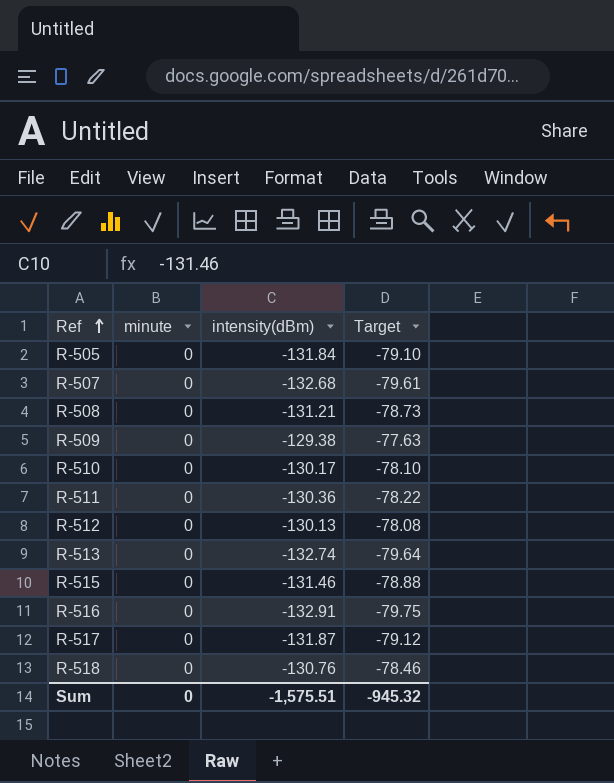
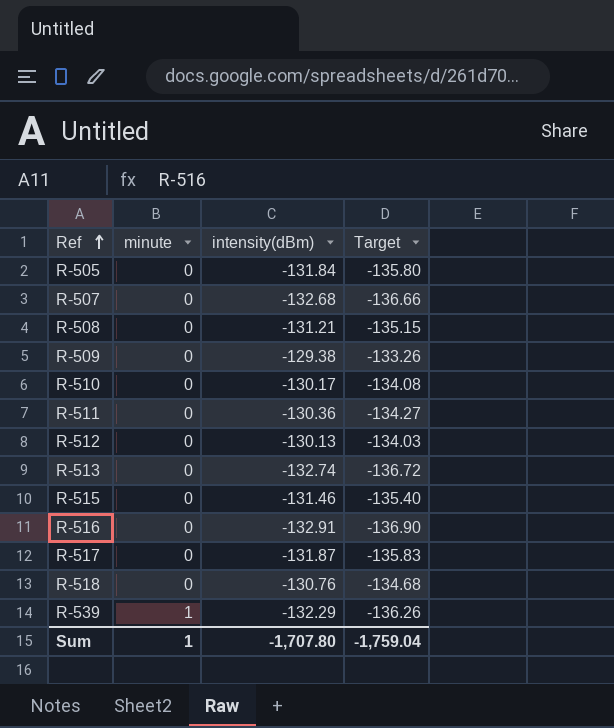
column Target | formula: [intensity(dBm)] * 0.6 -> [intensity(dBm)] * 1.03
row R-539: none -> 1 | -132.29 | -136.26
Sum | minute: 0 -> 1
Sum | intensity(dBm): -1,575.51 -> -1,707.80
Sum | Target: -945.32 -> -1,759.04

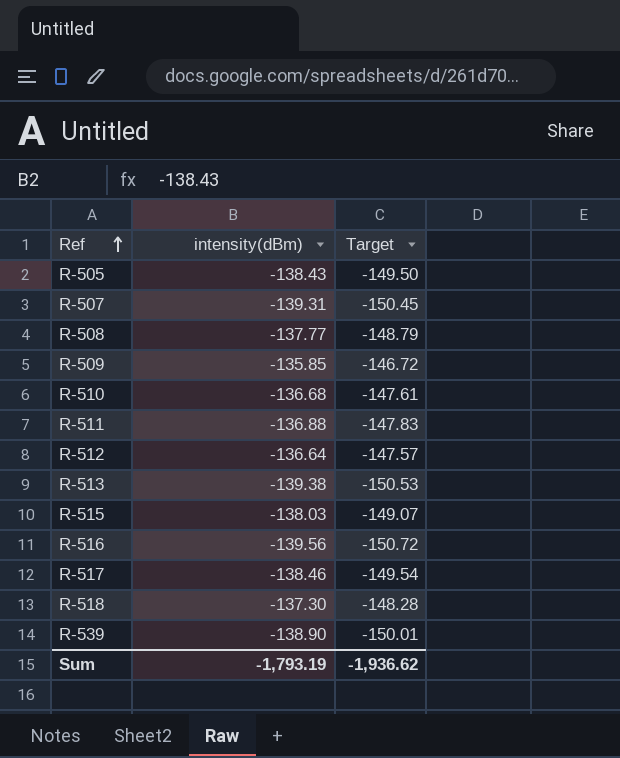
column minute | position: 2 -> none
column Target | formula: [intensity(dBm)] * 1.03 -> [intensity(dBm)] * 1.08
R-505 | intensity(dBm): -131.84 -> -138.43
R-507 | intensity(dBm): -132.68 -> -139.31
R-508 | intensity(dBm): -131.21 -> -137.77
R-509 | intensity(dBm): -129.38 -> -135.85
R-510 | intensity(dBm): -130.17 -> -136.68
R-511 | intensity(dBm): -130.36 -> -136.88
R-512 | intensity(dBm): -130.13 -> -136.64
R-513 | intensity(dBm): -132.74 -> -139.38
R-515 | intensity(dBm): -131.46 -> -138.03
R-516 | intensity(dBm): -132.91 -> -139.56
R-517 | intensity(dBm): -131.87 -> -138.46
R-518 | intensity(dBm): -130.76 -> -137.30
R-539 | intensity(dBm): -132.29 -> -138.90
Sum | intensity(dBm): -1,707.80 -> -1,793.19
Sum | Target: -1,759.04 -> -1,936.62

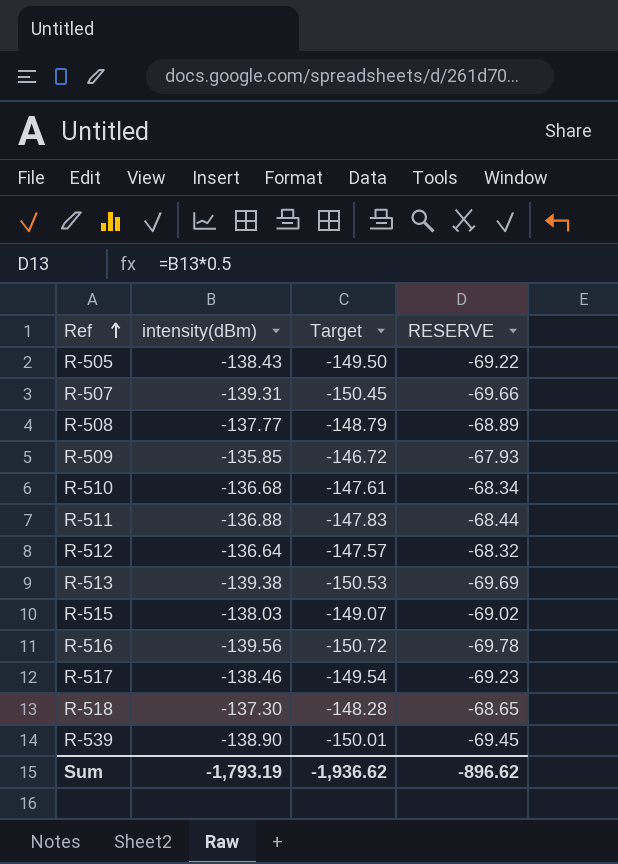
column RESERVE | formula: none -> [intensity(dBm)] * 0.5

